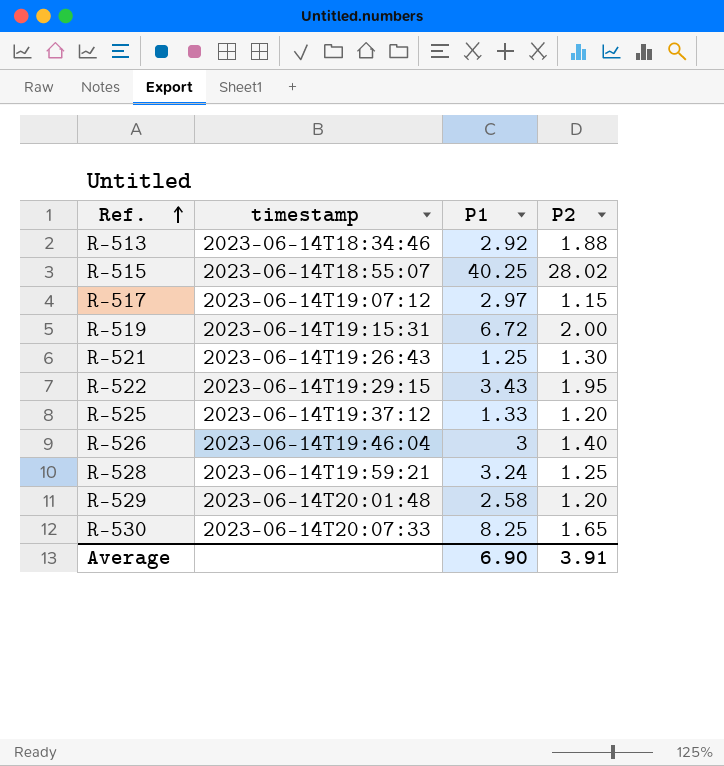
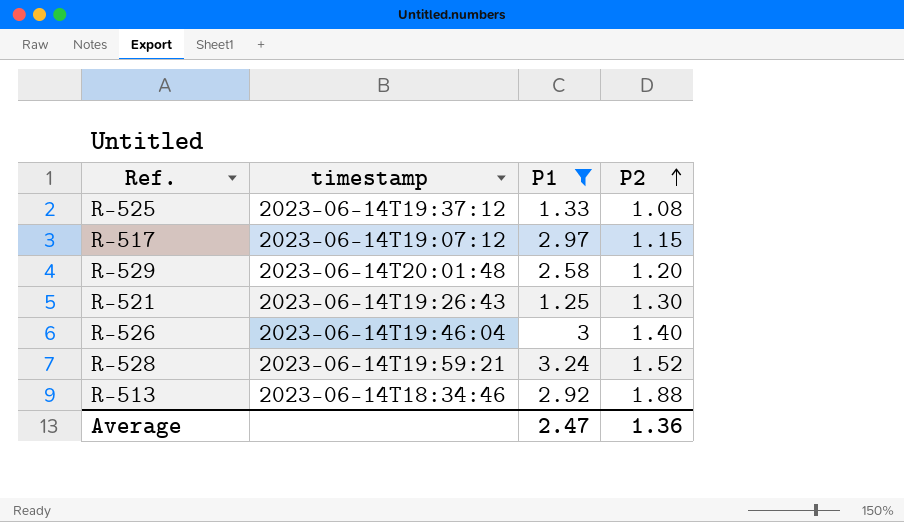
filter: none -> P1 <= 3.24
row order: Ref. ascending -> P2 ascending
R-525 | P2: 1.20 -> 1.08
R-528 | P2: 1.25 -> 1.52
Average | P1: 6.90 -> 2.47
Average | P2: 3.91 -> 1.36

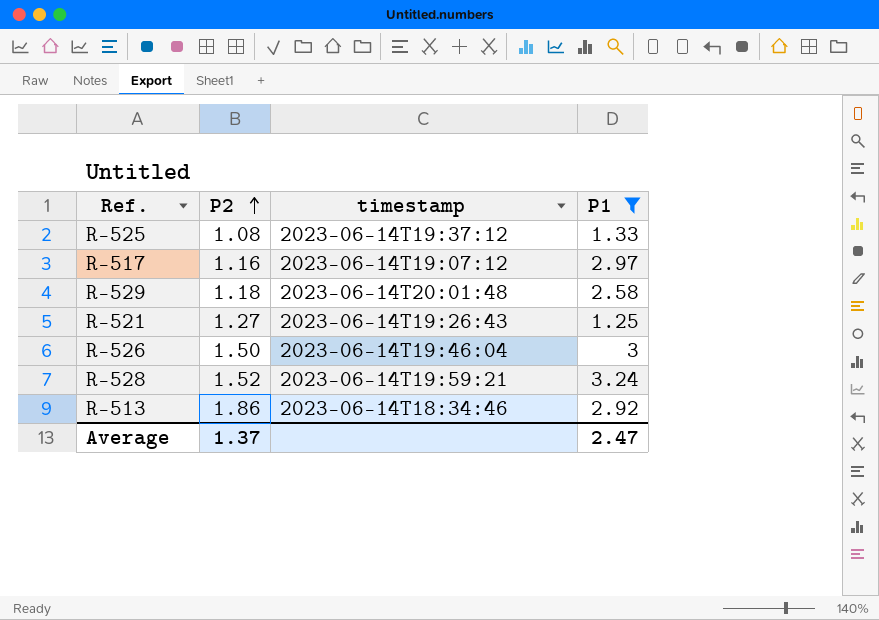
column P2 | position: 4 -> 2
R-517 | P2: 1.15 -> 1.16
R-529 | P2: 1.20 -> 1.18
R-521 | P2: 1.30 -> 1.27
R-526 | P2: 1.40 -> 1.50
R-513 | P2: 1.88 -> 1.86
Average | P2: 1.36 -> 1.37

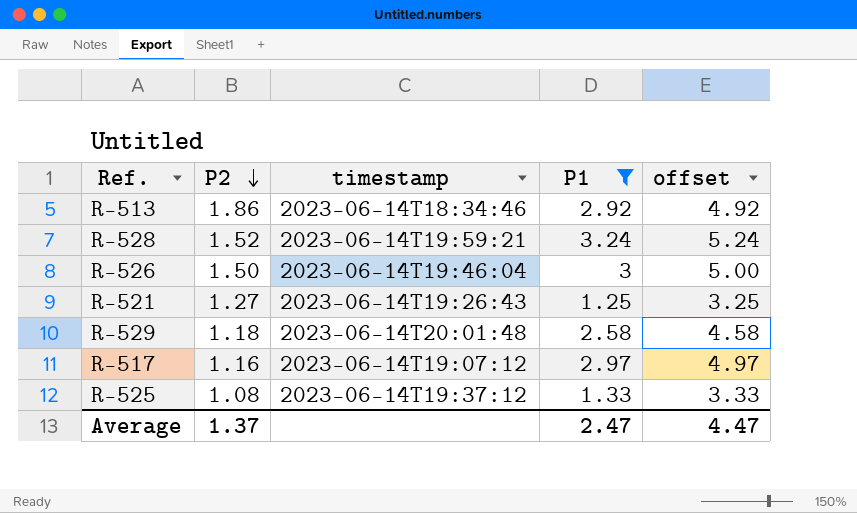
row order: P2 ascending -> P2 descending
column offset | formula: none -> [P1] + 2

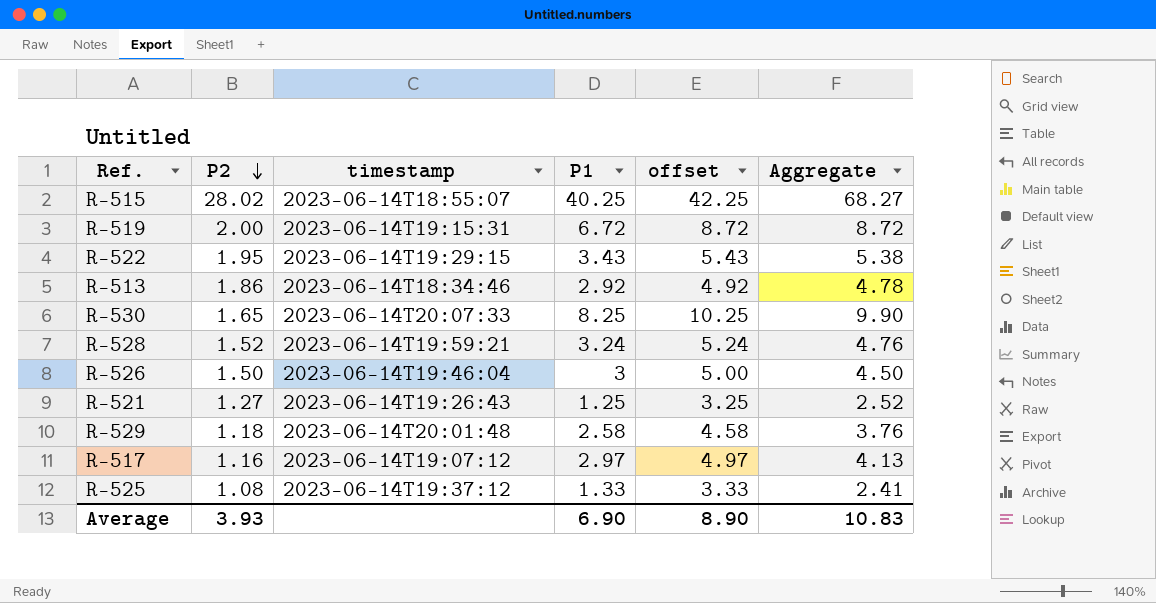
filter: P1 <= 3.24 -> none
column Aggregate | formula: none -> [P2] + [P1]
Average | P2: 1.37 -> 3.93
Average | P1: 2.47 -> 6.90
Average | offset: 4.47 -> 8.90

